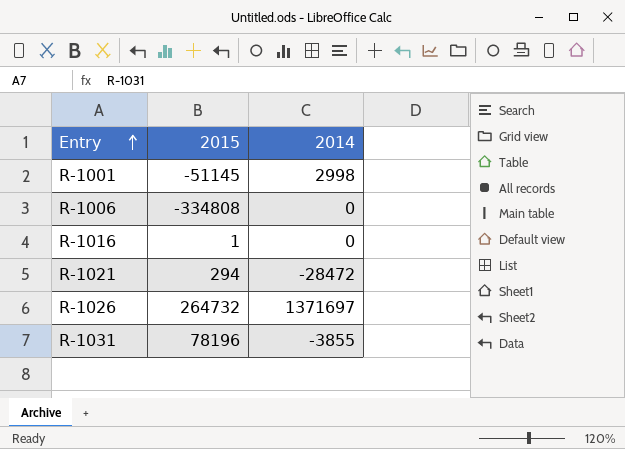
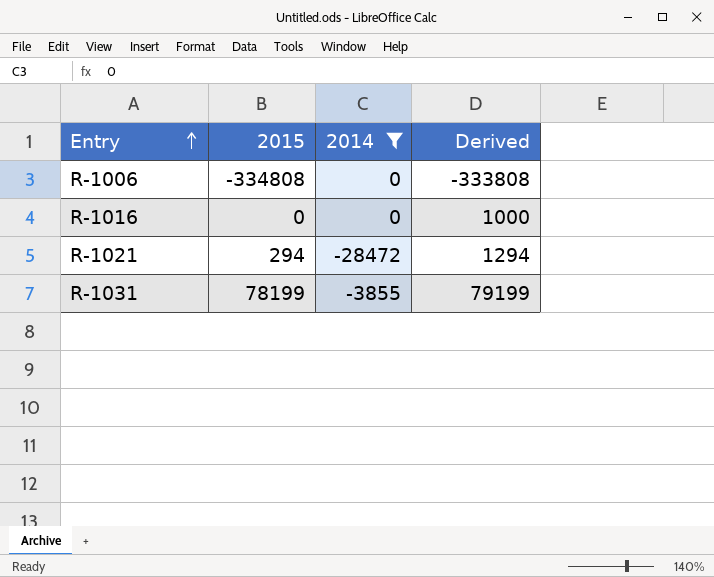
filter: none -> 2014 <= 0
column Derived | formula: none -> [2015] + 1000
R-1016 | 2015: 1 -> 0
R-1031 | 2015: 78196 -> 78199

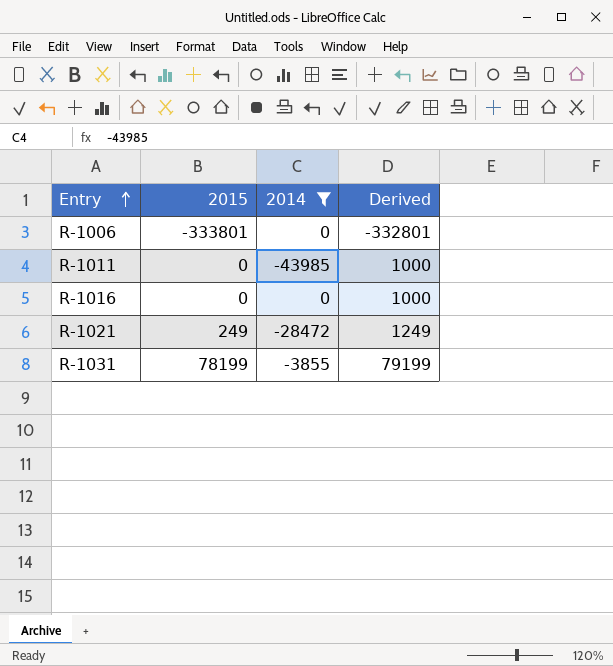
R-1006 | 2015: -334808 -> -333801
R-1006 | Derived: -333808 -> -332801
row R-1011: none -> 0 | -43985 | 1000
R-1021 | 2015: 294 -> 249
R-1021 | Derived: 1294 -> 1249

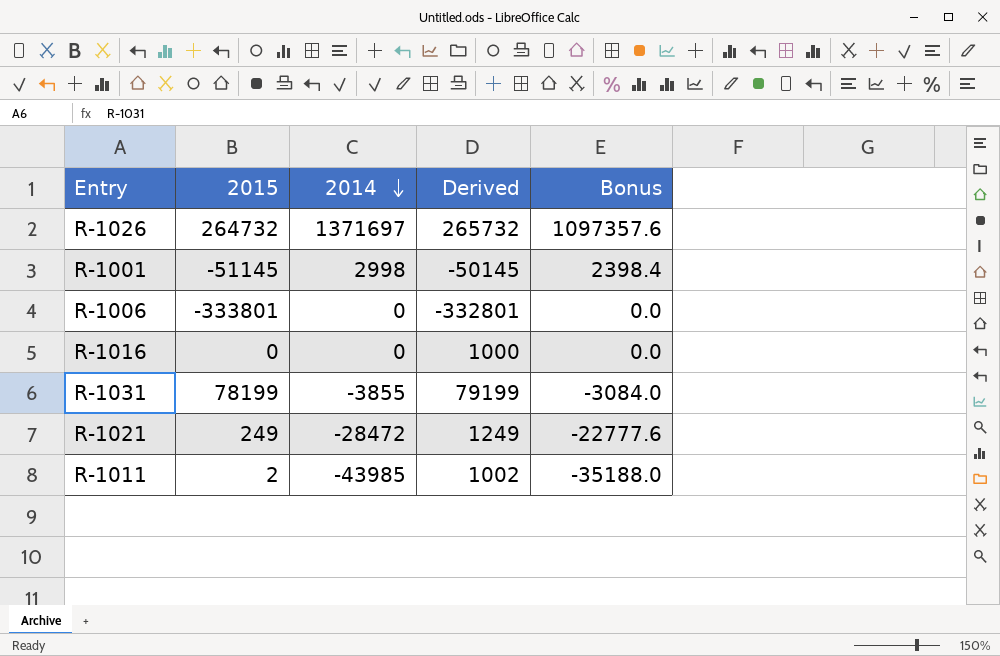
filter: 2014 <= 0 -> none
row order: Entry ascending -> 2014 descending
column Bonus | formula: none -> [2014] * 0.8
R-1011 | 2015: 0 -> 2
R-1011 | Derived: 1000 -> 1002

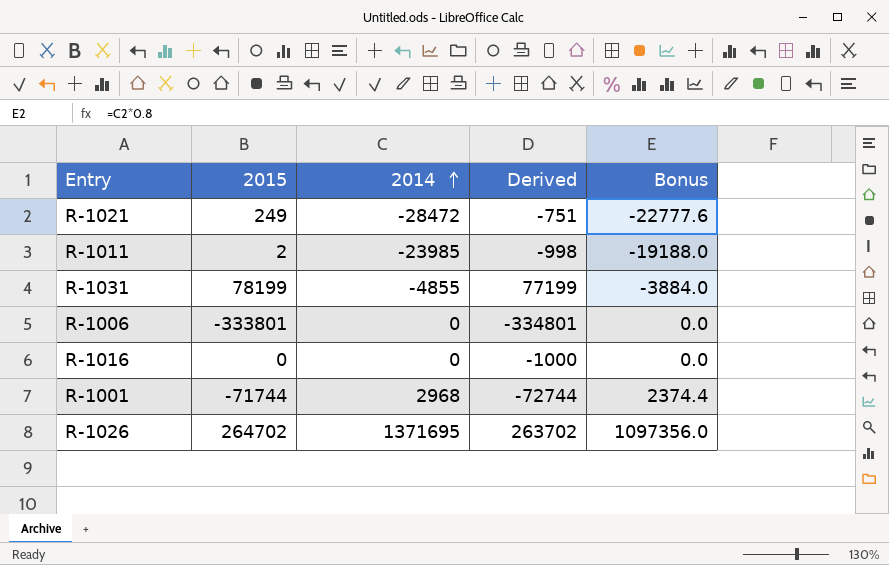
row order: 2014 descending -> 2014 ascending
column Derived | formula: [2015] + 1000 -> [2015] - 1000
R-1011 | 2014: -43985 -> -23985
R-1011 | Bonus: -35188.0 -> -19188.0
R-1031 | 2014: -3855 -> -4855
R-1031 | Bonus: -3084.0 -> -3884.0
R-1001 | 2015: -51145 -> -71744
R-1001 | 2014: 2998 -> 2968
R-1001 | Bonus: 2398.4 -> 2374.4
R-1026 | 2015: 264732 -> 264702
R-1026 | 2014: 1371697 -> 1371695
R-1026 | Bonus: 1097357.6 -> 1097356.0

